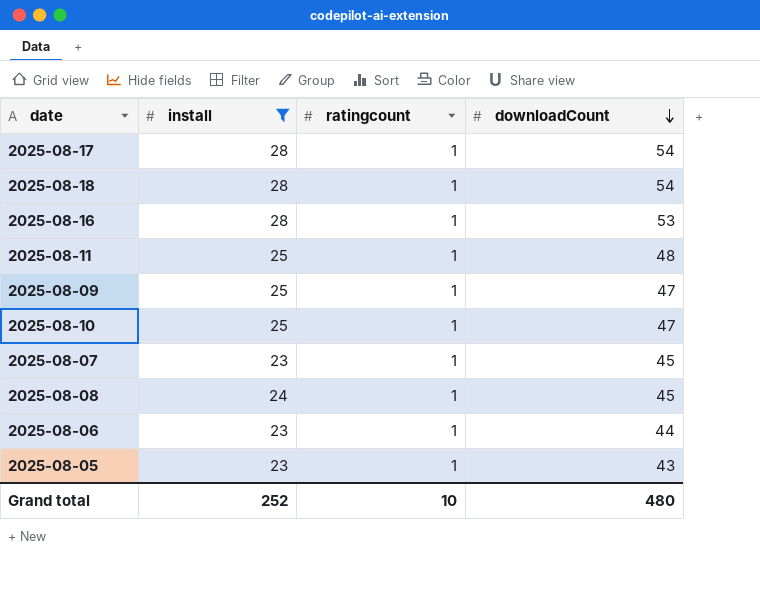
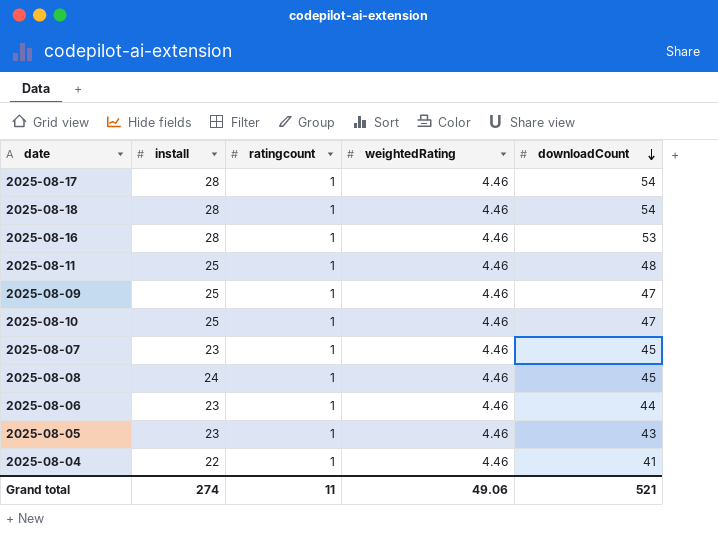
filter: install != 22 -> none
column weightedRating | position: none -> 4
Grand total | install: 252 -> 274
Grand total | ratingcount: 10 -> 11
Grand total | downloadCount: 480 -> 521

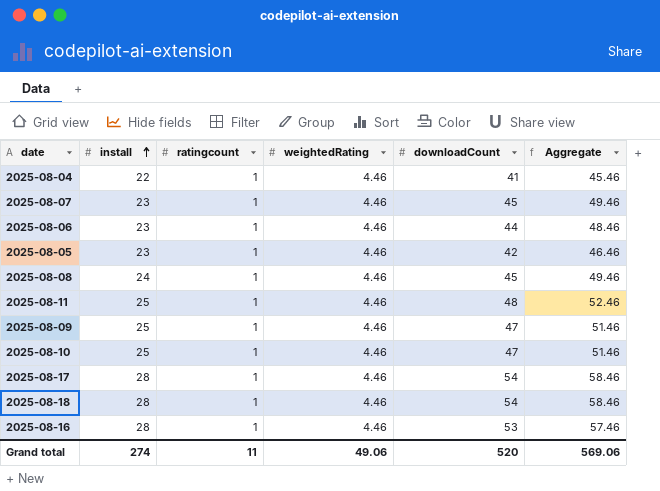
row order: downloadCount descending -> install ascending
column Aggregate | formula: none -> [weightedRating] + [downloadCount]
2025-08-05 | downloadCount: 43 -> 42
Grand total | downloadCount: 521 -> 520

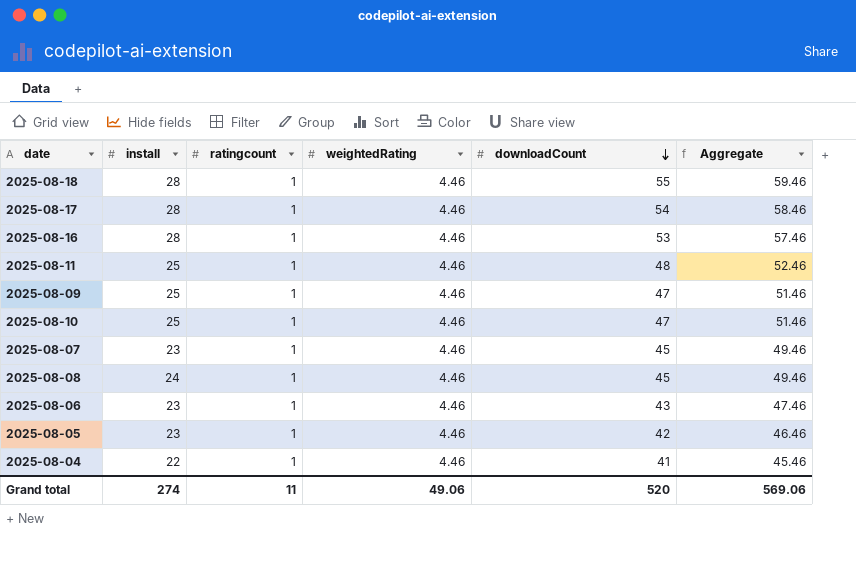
row order: install ascending -> downloadCount descending
2025-08-18 | downloadCount: 54 -> 55
2025-08-18 | Aggregate: 58.46 -> 59.46
2025-08-06 | downloadCount: 44 -> 43
2025-08-06 | Aggregate: 48.46 -> 47.46

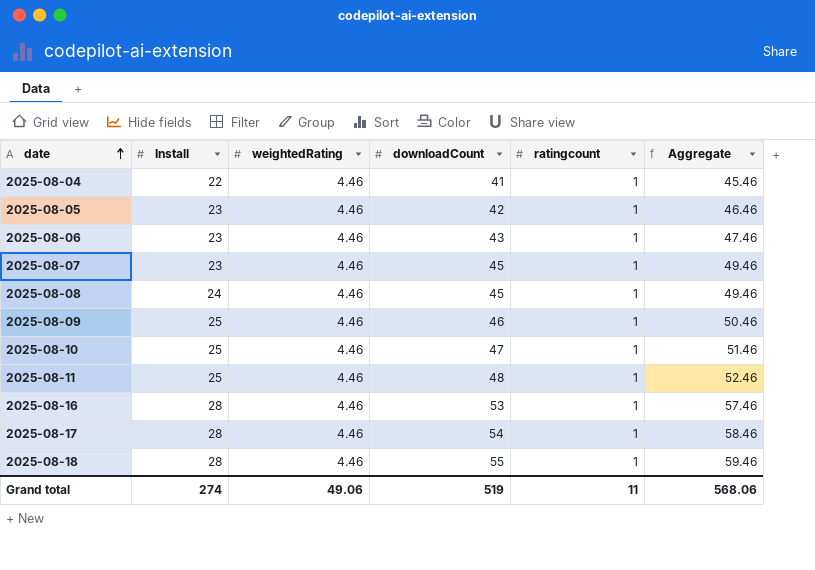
row order: downloadCount descending -> date ascending
column name: install -> Install
column ratingcount | position: 3 -> 5
2025-08-09 | downloadCount: 47 -> 46
2025-08-09 | Aggregate: 51.46 -> 50.46
Grand total | downloadCount: 520 -> 519
Grand total | Aggregate: 569.06 -> 568.06

